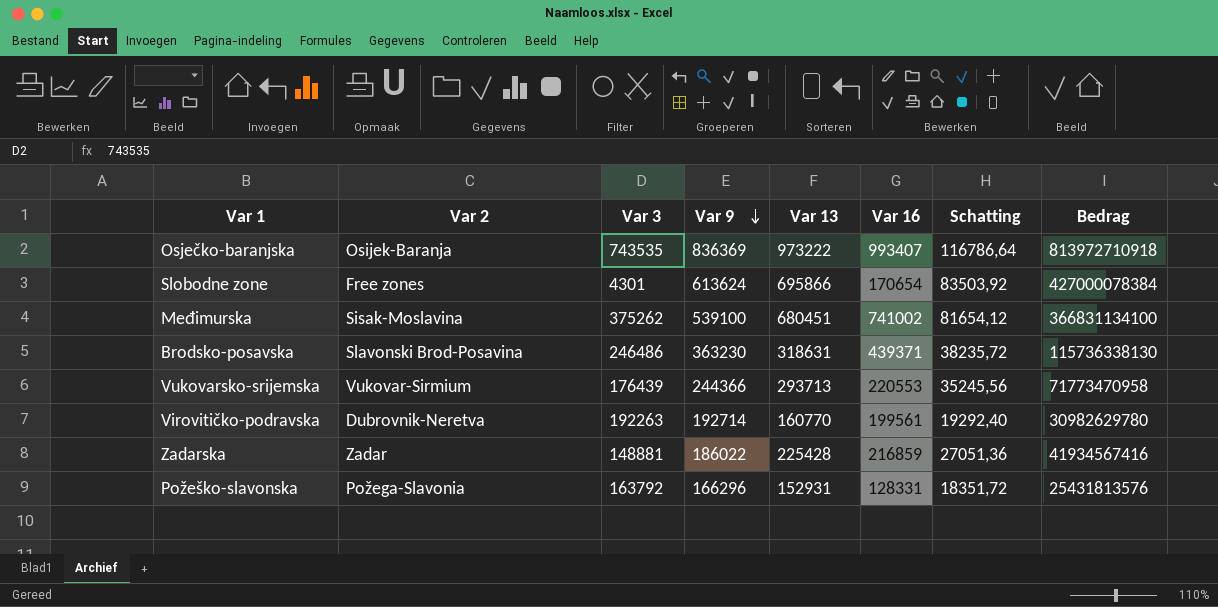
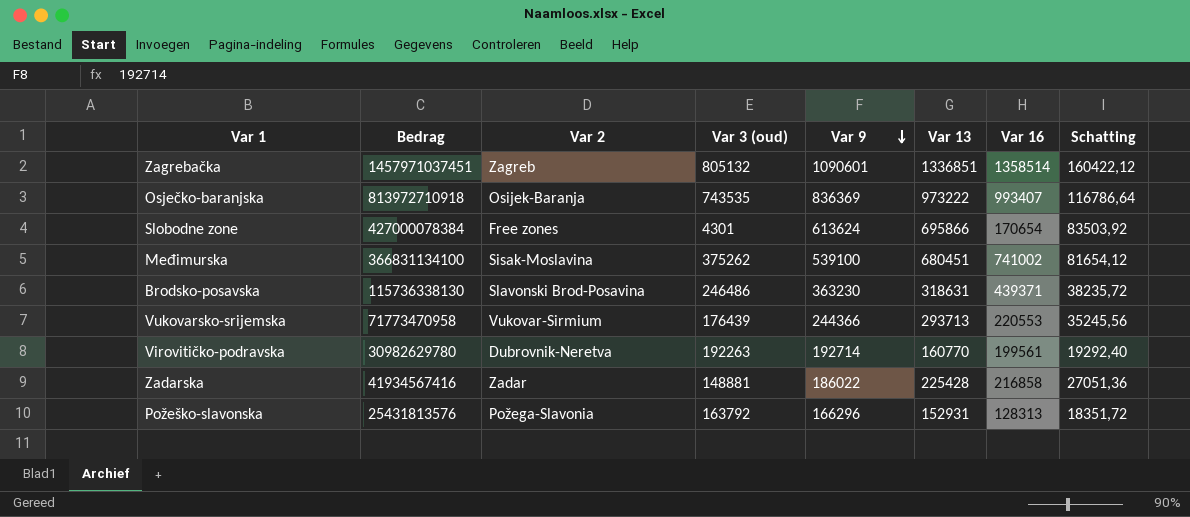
column Bedrag | position: 8 -> 2
column name: Var 3 -> Var 3 (oud)
row Zagrebačka: none -> 1457971037451 | Zagreb | 805132 | 1090601 | 1336851 | 1358514 | 160422,12
Zadarska | Var 16: 216859 -> 216858
Požeško-slavonska | Var 16: 128331 -> 128313

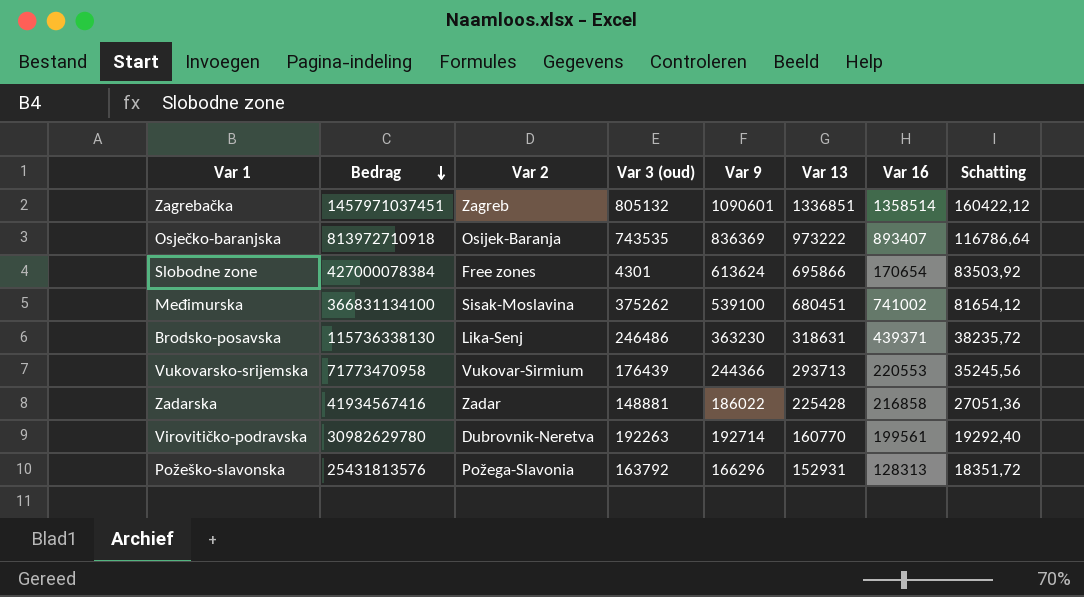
row order: Var 9 descending -> Bedrag descending
Osječko-baranjska | Var 16: 993407 -> 893407
Brodsko-posavska | Var 2: Slavonski Brod-Posavina -> Lika-Senj

